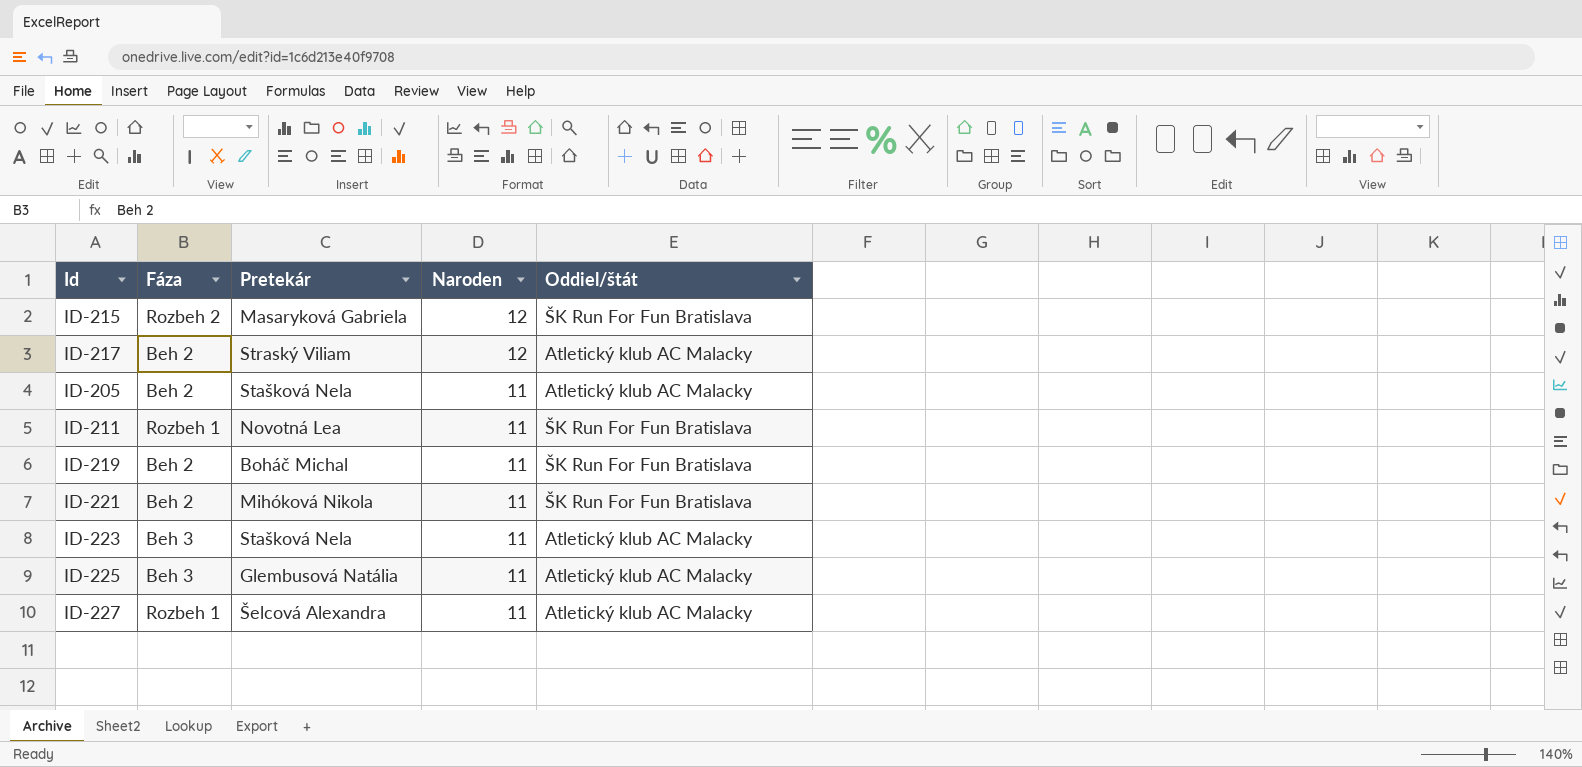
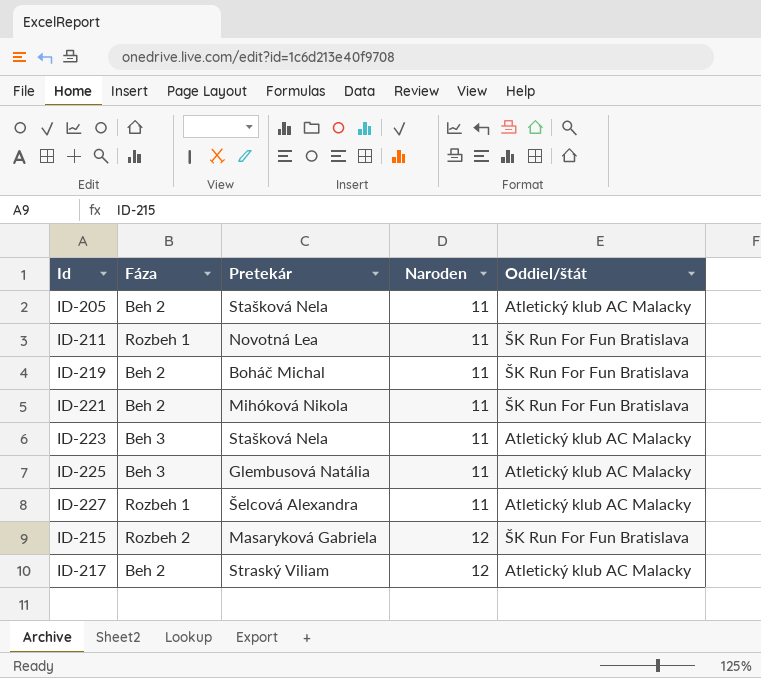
row order: Naroden descending -> Naroden ascending

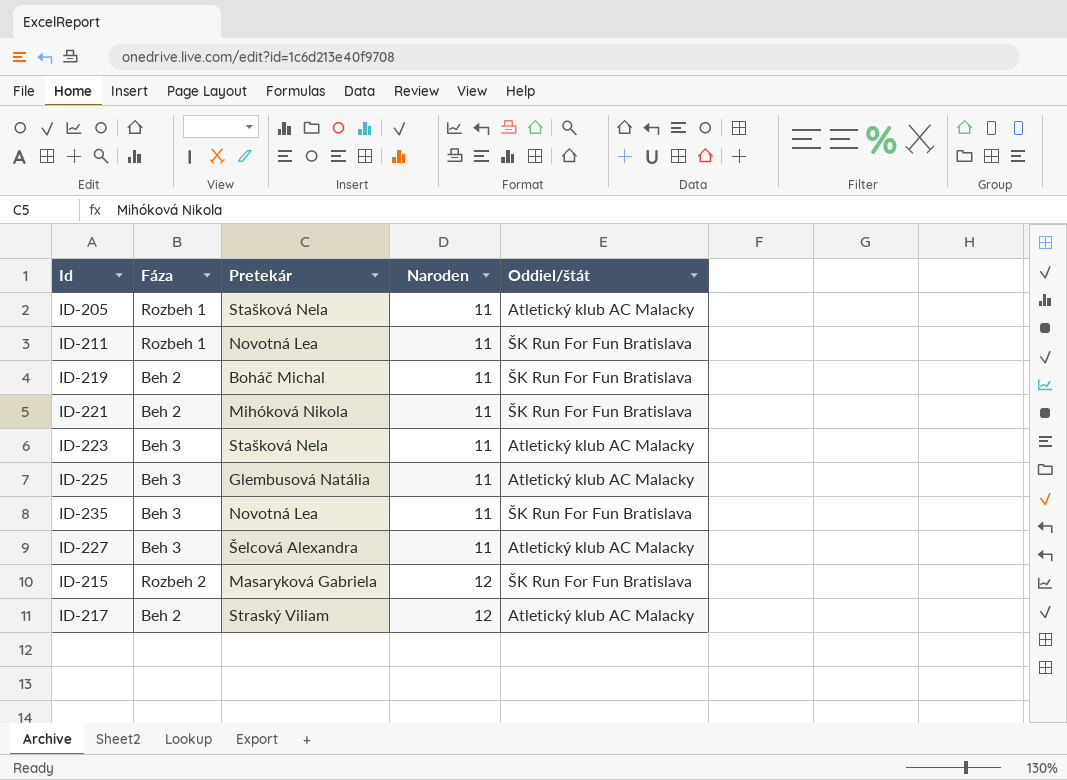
ID-205 | Fáza: Beh 2 -> Rozbeh 1
row ID-235: none -> Beh 3 | Novotná Lea | 11 | ŠK Run For Fun Bratislava
ID-227 | Fáza: Rozbeh 1 -> Beh 3

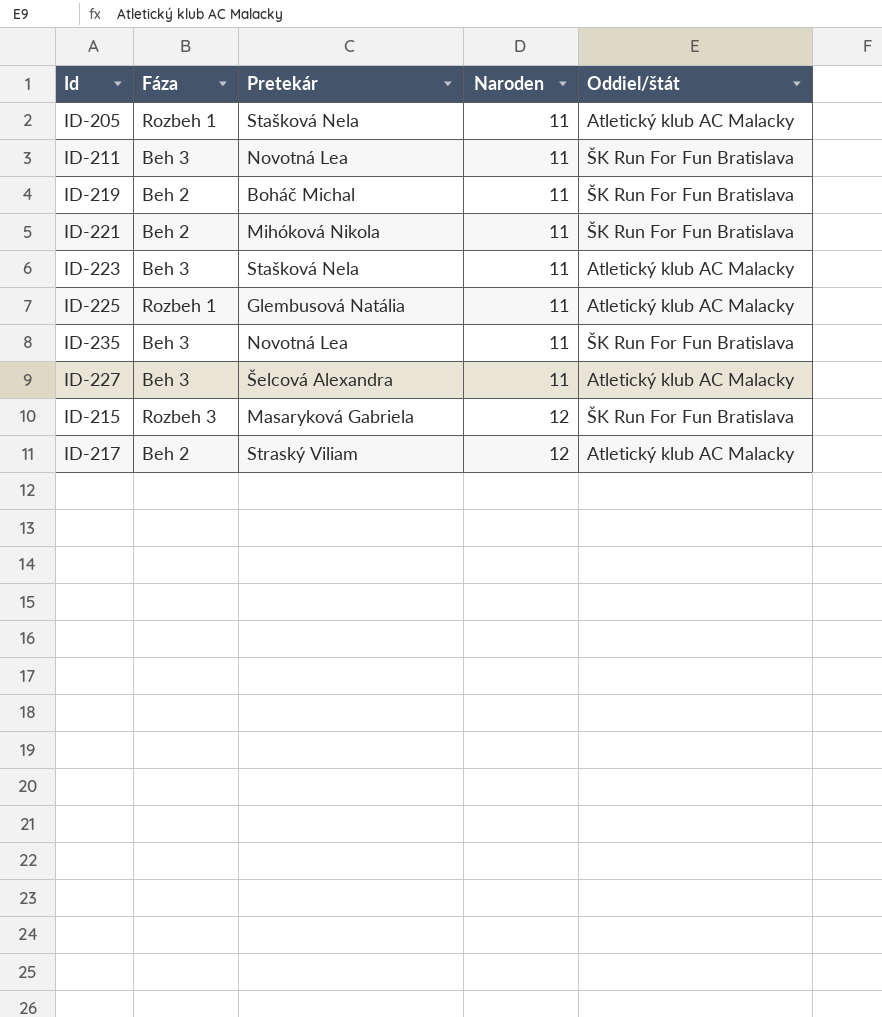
ID-211 | Fáza: Rozbeh 1 -> Beh 3
ID-225 | Fáza: Beh 3 -> Rozbeh 1
ID-215 | Fáza: Rozbeh 2 -> Rozbeh 3

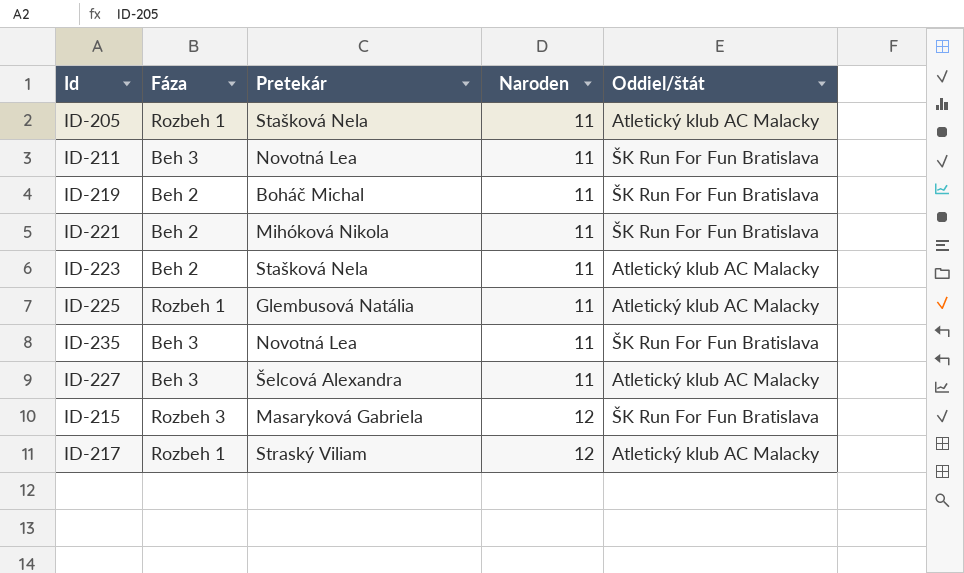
ID-223 | Fáza: Beh 3 -> Beh 2
ID-217 | Fáza: Beh 2 -> Rozbeh 1

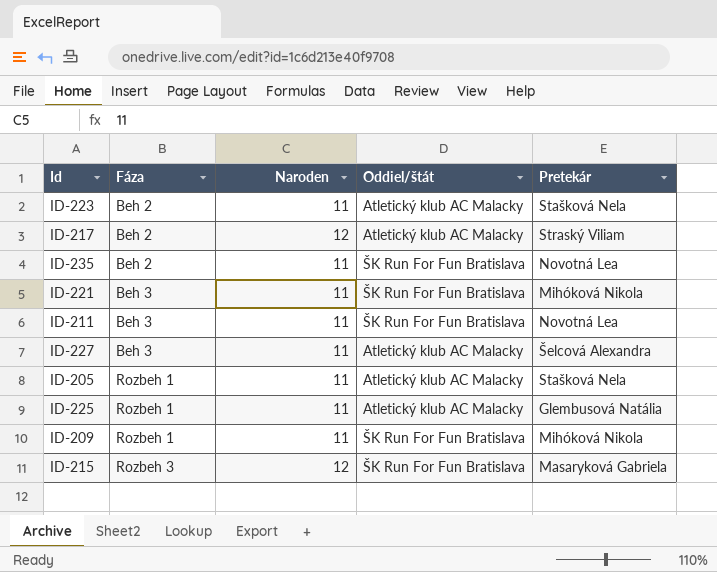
row order: Naroden ascending -> Fáza ascending
column Pretekár | position: 3 -> 5
row ID-219: Beh 2 | Boháč Michal | 11 | ŠK Run For Fun Bratislava -> none
ID-217 | Fáza: Rozbeh 1 -> Beh 2
ID-235 | Fáza: Beh 3 -> Beh 2
ID-221 | Fáza: Beh 2 -> Beh 3
row ID-209: none -> Rozbeh 1 | 11 | ŠK Run For Fun Bratislava | Mihóková Nikola

